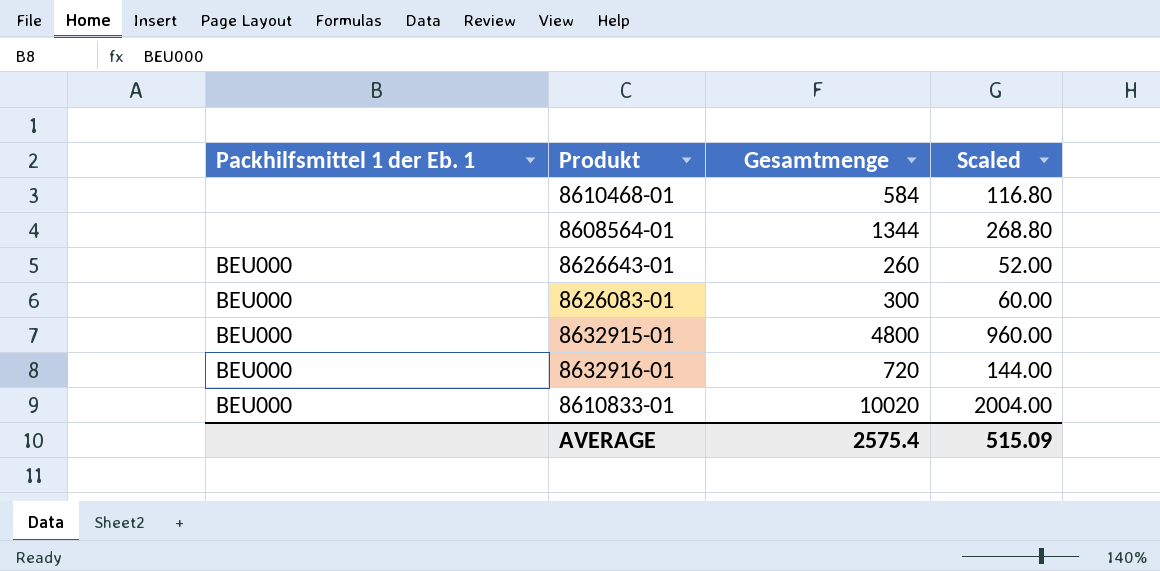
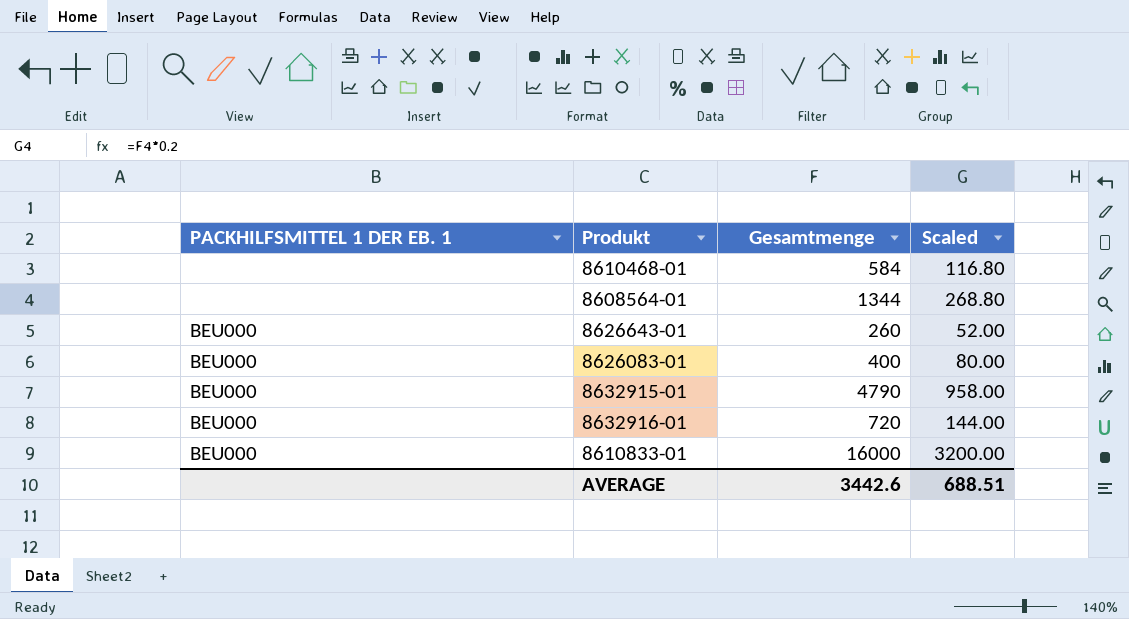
column name: Packhilfsmittel 1 der Eb. 1 -> PACKHILFSMITTEL 1 DER EB. 1
8626083-01 | Gesamtmenge: 300 -> 400
8626083-01 | Scaled: 60.00 -> 80.00
8632915-01 | Gesamtmenge: 4800 -> 4790
8632915-01 | Scaled: 960.00 -> 958.00
8610833-01 | Gesamtmenge: 10020 -> 16000
8610833-01 | Scaled: 2004.00 -> 3200.00
AVERAGE | Gesamtmenge: 2575.4 -> 3442.6
AVERAGE | Scaled: 515.09 -> 688.51

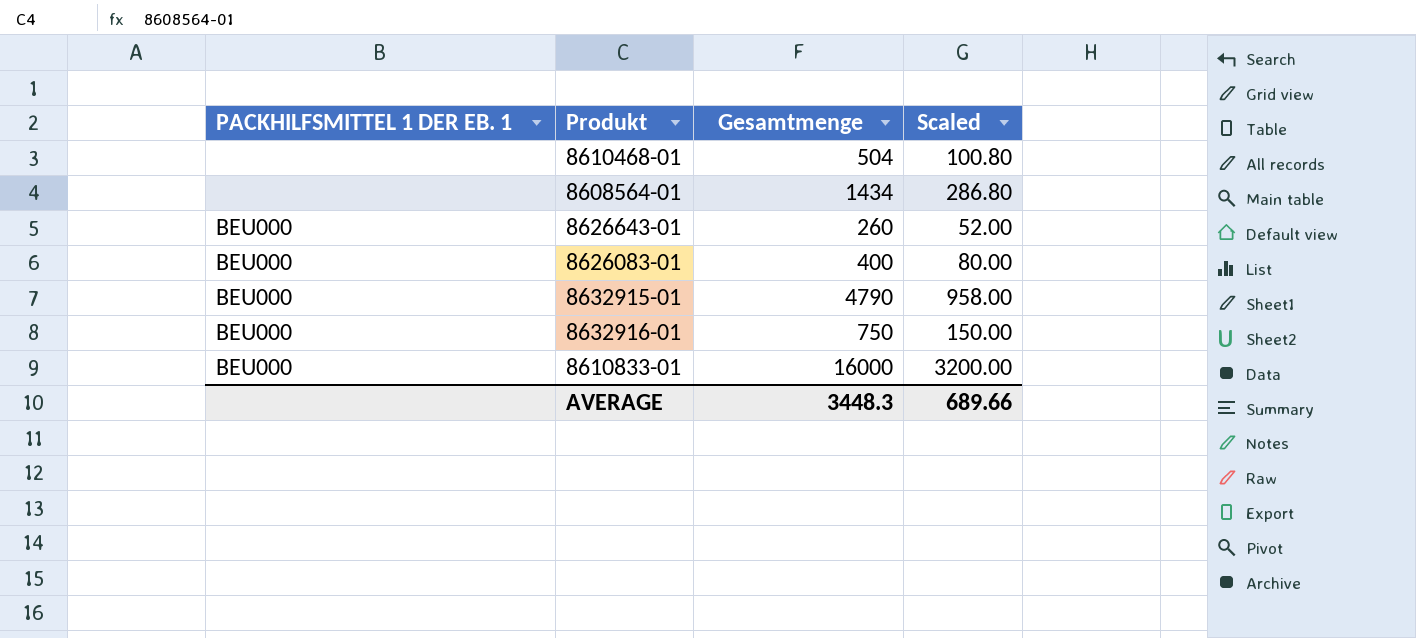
8610468-01 | Gesamtmenge: 584 -> 504
8610468-01 | Scaled: 116.80 -> 100.80
8608564-01 | Gesamtmenge: 1344 -> 1434
8608564-01 | Scaled: 268.80 -> 286.80
8632916-01 | Gesamtmenge: 720 -> 750
8632916-01 | Scaled: 144.00 -> 150.00
AVERAGE | Gesamtmenge: 3442.6 -> 3448.3
AVERAGE | Scaled: 688.51 -> 689.66

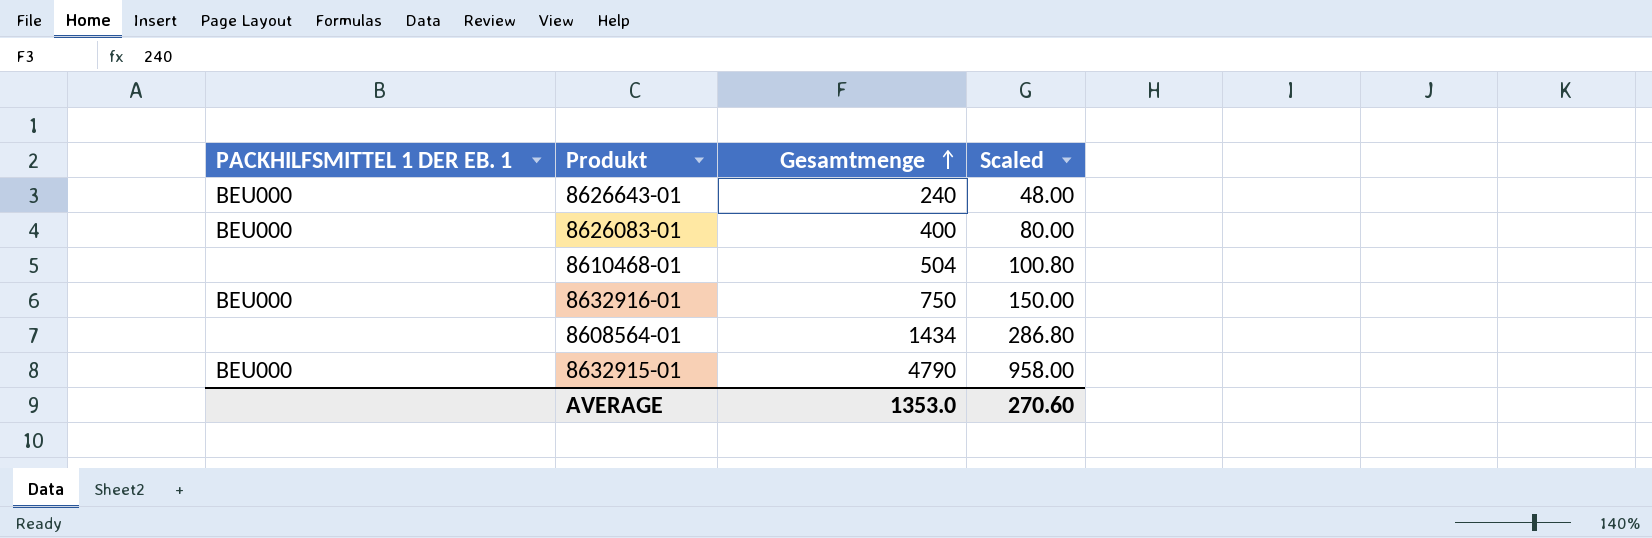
row order: none -> Gesamtmenge ascending
row 8610833-01: BEU000 | 16000 | 3200.00 -> none
8626643-01 | Gesamtmenge: 260 -> 240
8626643-01 | Scaled: 52.00 -> 48.00
AVERAGE | Gesamtmenge: 3448.3 -> 1353.0
AVERAGE | Scaled: 689.66 -> 270.60

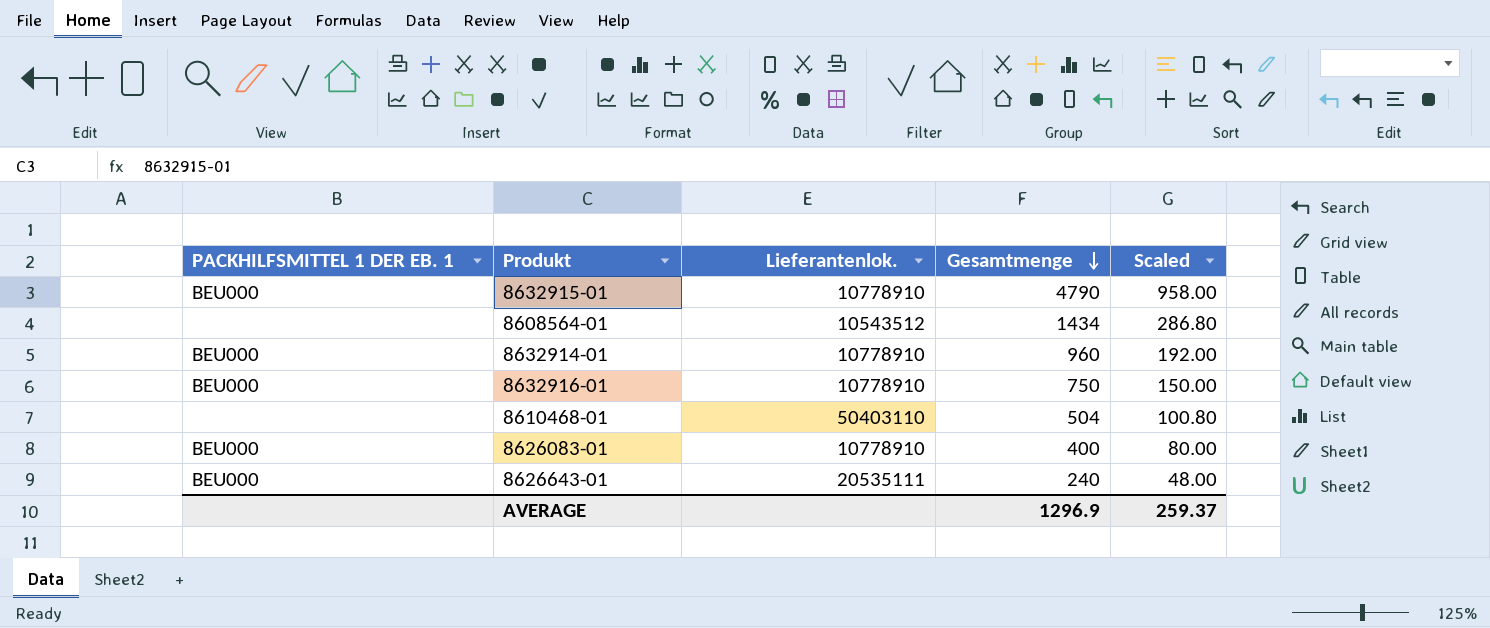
row order: Gesamtmenge ascending -> Gesamtmenge descending
column Lieferantenlok. | position: none -> 3
row 8632914-01: none -> BEU000 | 10778910 | 960 | 192.00
AVERAGE | Gesamtmenge: 1353.0 -> 1296.9
AVERAGE | Scaled: 270.60 -> 259.37

